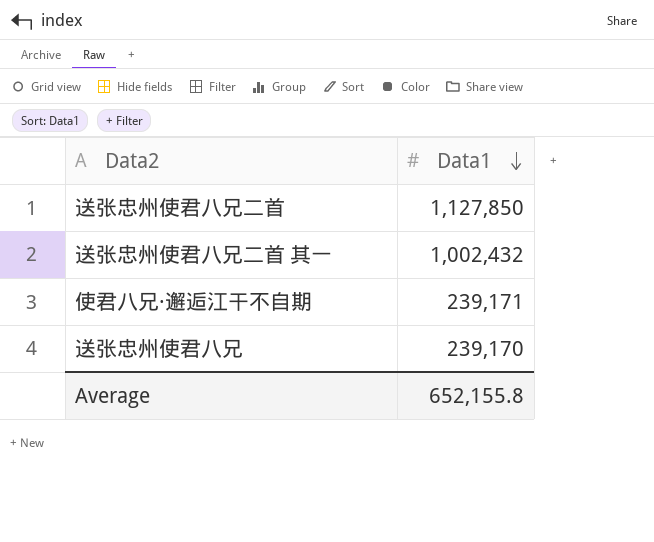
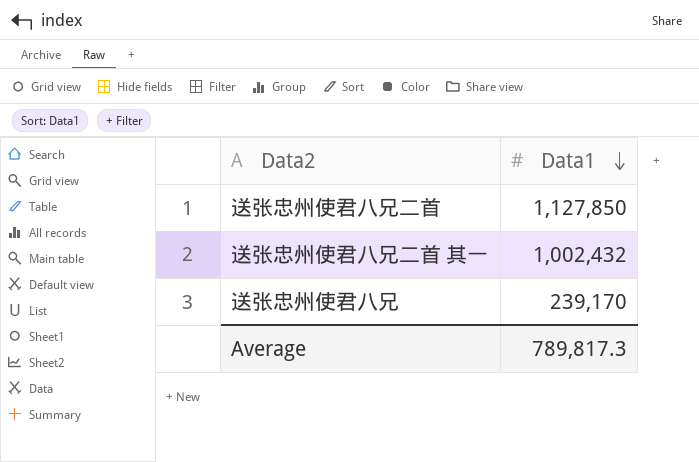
row 使君八兄·邂逅江干不自期: 239,171 -> none
Average | Data1: 652,155.8 -> 789,817.3

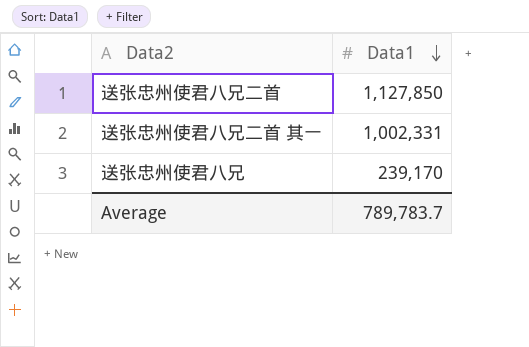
送张忠州使君八兄二首 其一 | Data1: 1,002,432 -> 1,002,331
Average | Data1: 789,817.3 -> 789,783.7

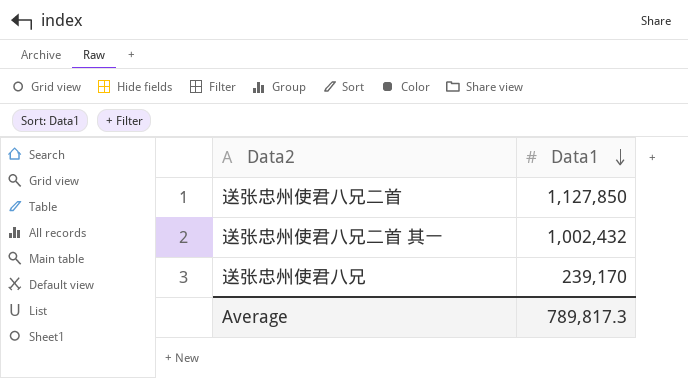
送张忠州使君八兄二首 其一 | Data1: 1,002,331 -> 1,002,432
Average | Data1: 789,783.7 -> 789,817.3

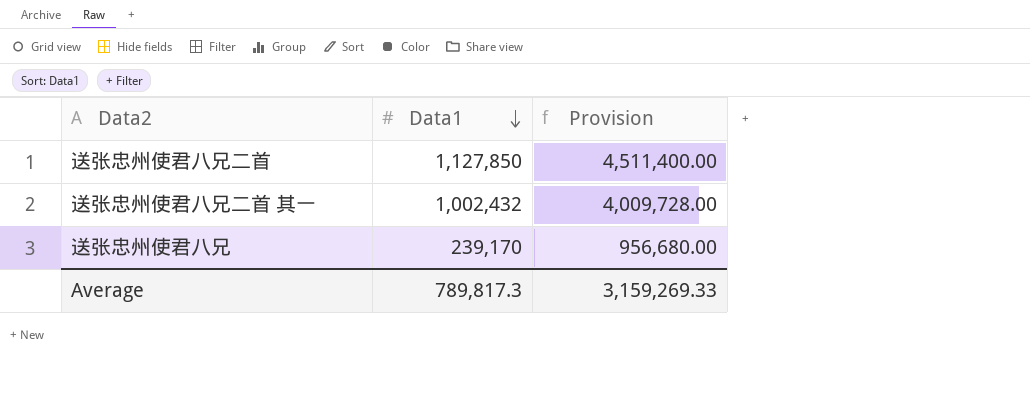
column Provision | formula: none -> [Data1] * 4

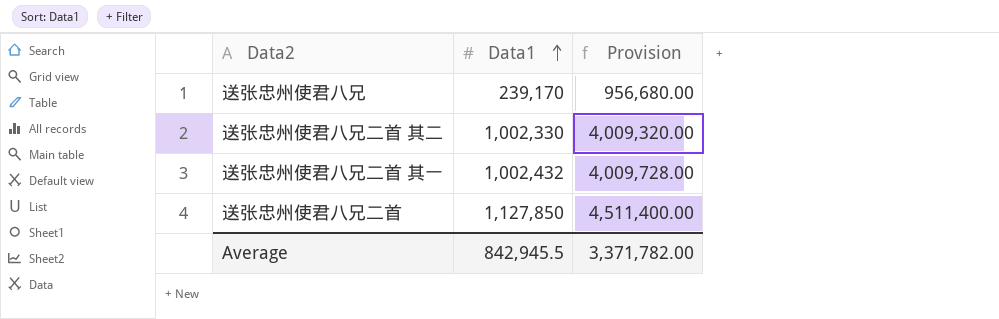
row order: Data1 descending -> Data1 ascending
row 送张忠州使君八兄二首 其二: none -> 1,002,330 | 4,009,320.00
Average | Data1: 789,817.3 -> 842,945.5
Average | Provision: 3,159,269.33 -> 3,371,782.00

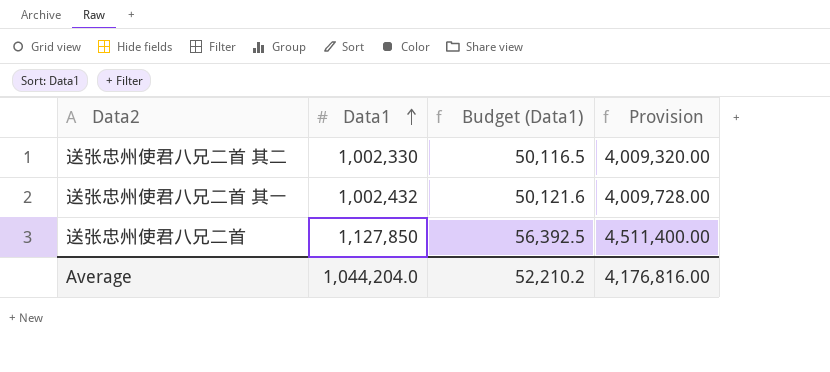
column Budget (Data1) | formula: none -> [Data1] * 0.05
row 送张忠州使君八兄: 239,170 | 956,680.00 -> none
Average | Data1: 842,945.5 -> 1,044,204.0
Average | Provision: 3,371,782.00 -> 4,176,816.00

